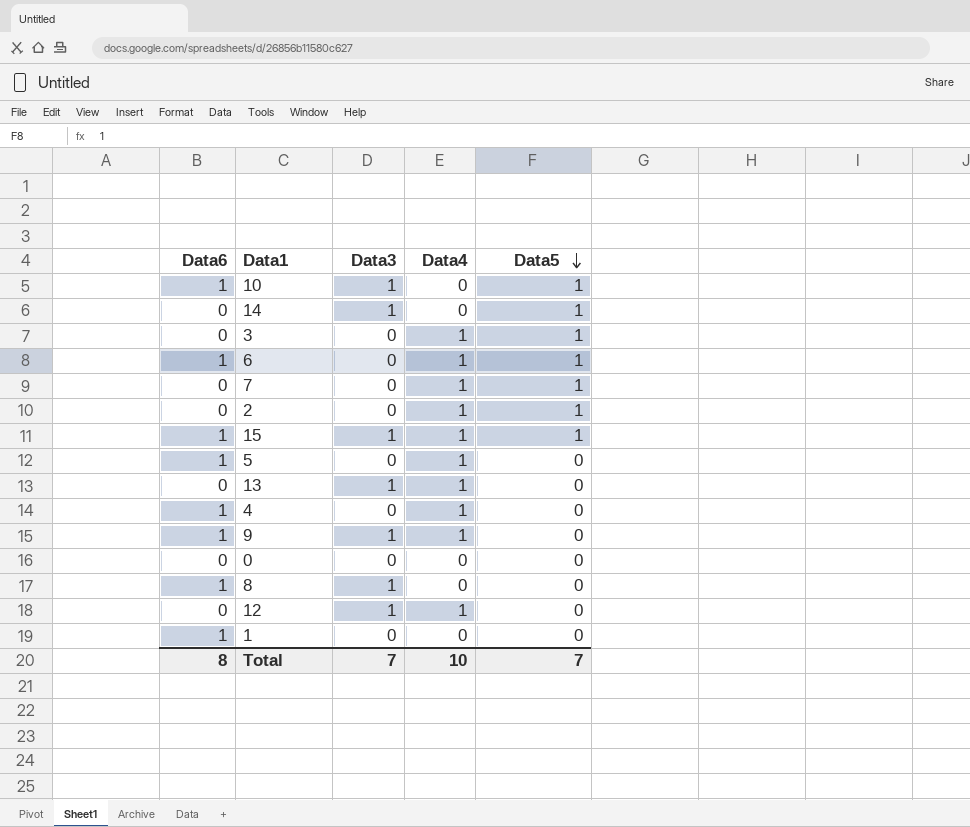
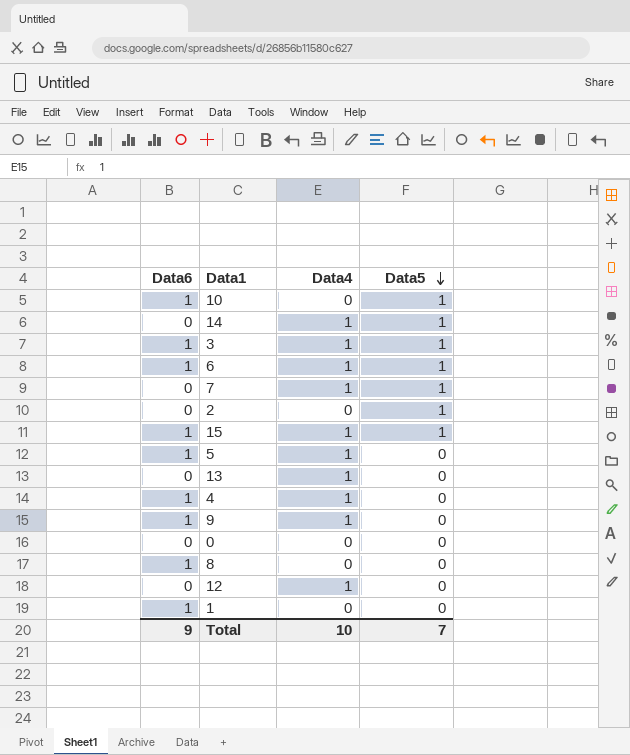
column Data3 | position: 3 -> none
14 | Data4: 0 -> 1
3 | Data6: 0 -> 1
2 | Data4: 1 -> 0
Total | Data6: 8 -> 9

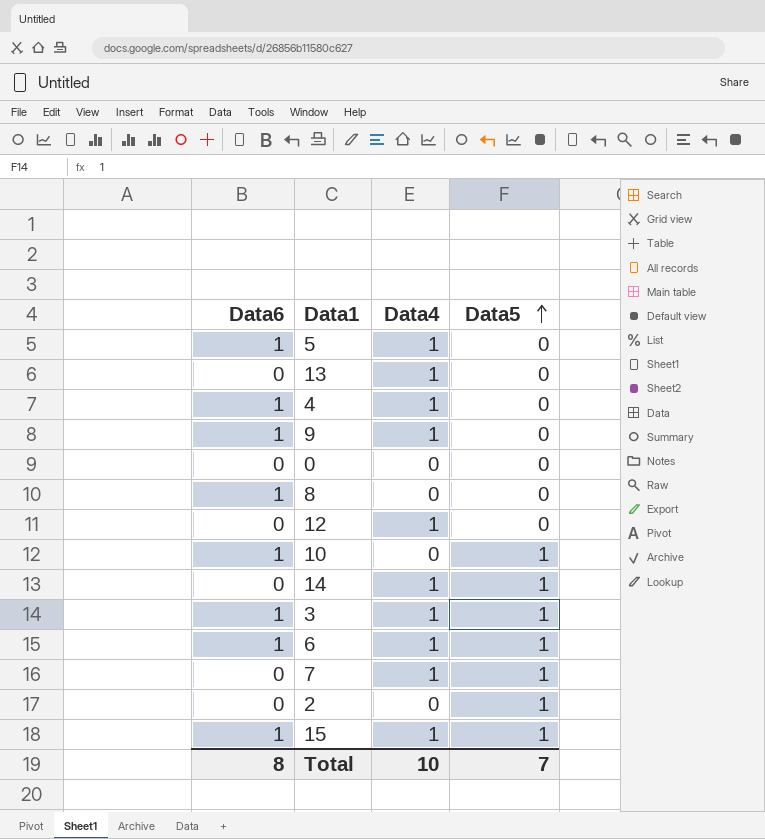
row order: Data5 descending -> Data5 ascending
row 1: 1 | 0 | 0 -> none
Total | Data6: 9 -> 8

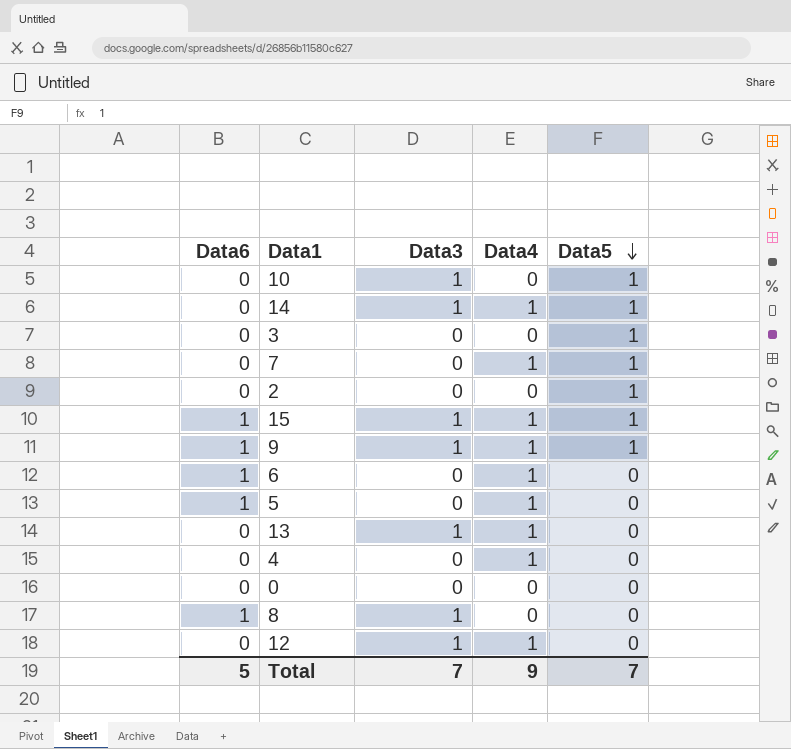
row order: Data5 ascending -> Data5 descending
column Data3 | position: none -> 3
10 | Data6: 1 -> 0
3 | Data6: 1 -> 0
3 | Data4: 1 -> 0
9 | Data5: 0 -> 1
6 | Data5: 1 -> 0
4 | Data6: 1 -> 0
Total | Data6: 8 -> 5
Total | Data4: 10 -> 9

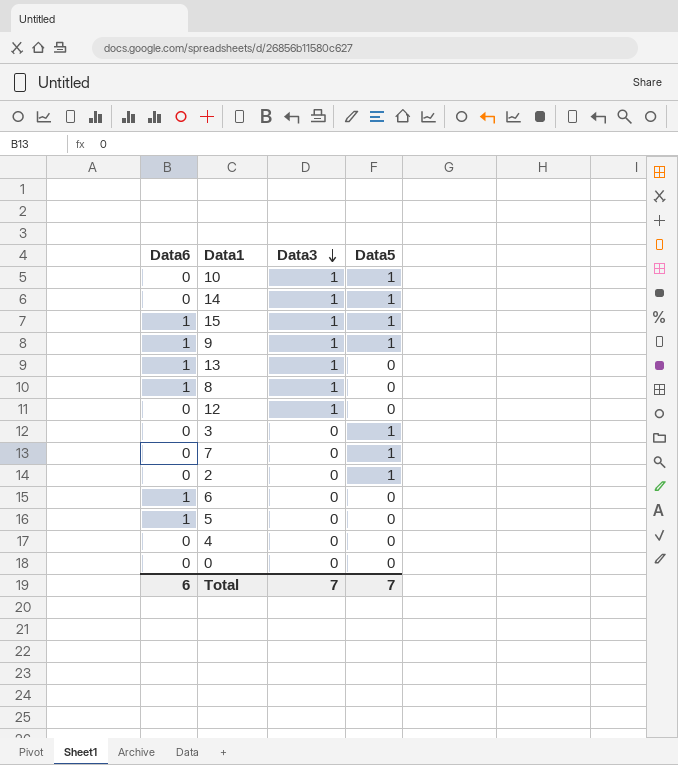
row order: Data5 descending -> Data3 descending
column Data4 | position: 4 -> none
13 | Data6: 0 -> 1
Total | Data6: 5 -> 6

